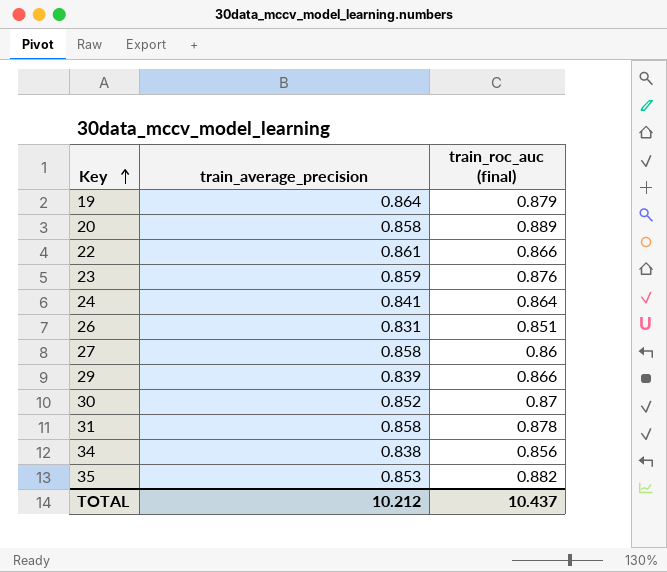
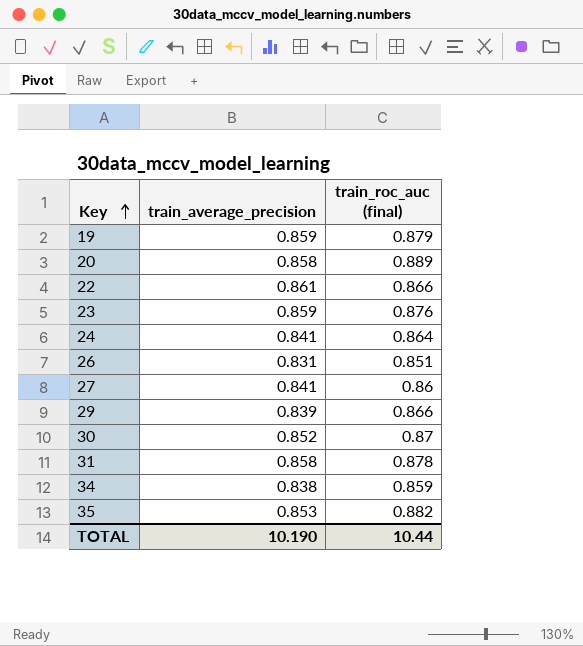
19 | train_average_precision: 0.864 -> 0.859
27 | train_average_precision: 0.858 -> 0.841
34 | train_roc_auc (final): 0.856 -> 0.859
TOTAL | train_average_precision: 10.212 -> 10.190
TOTAL | train_roc_auc (final): 10.437 -> 10.44

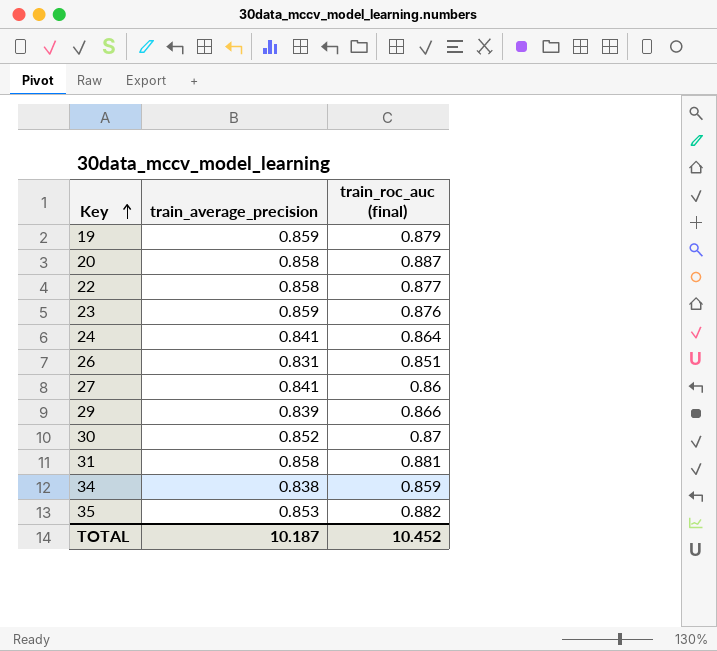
20 | train_roc_auc (final): 0.889 -> 0.887
22 | train_average_precision: 0.861 -> 0.858
22 | train_roc_auc (final): 0.866 -> 0.877
31 | train_roc_auc (final): 0.878 -> 0.881
TOTAL | train_average_precision: 10.190 -> 10.187
TOTAL | train_roc_auc (final): 10.44 -> 10.452

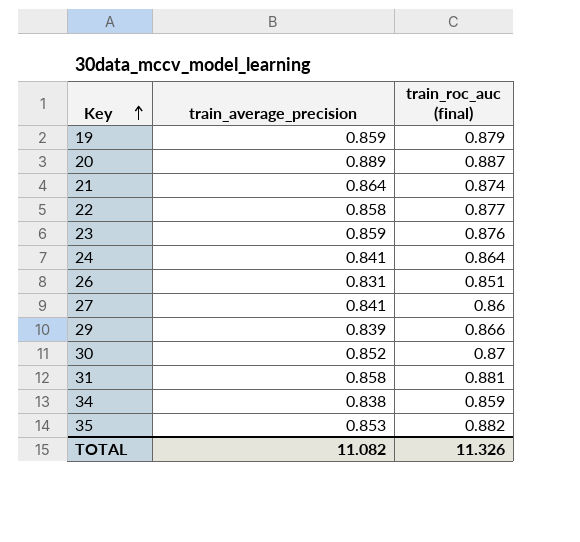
20 | train_average_precision: 0.858 -> 0.889
row 21: none -> 0.864 | 0.874
TOTAL | train_average_precision: 10.187 -> 11.082
TOTAL | train_roc_auc (final): 10.452 -> 11.326

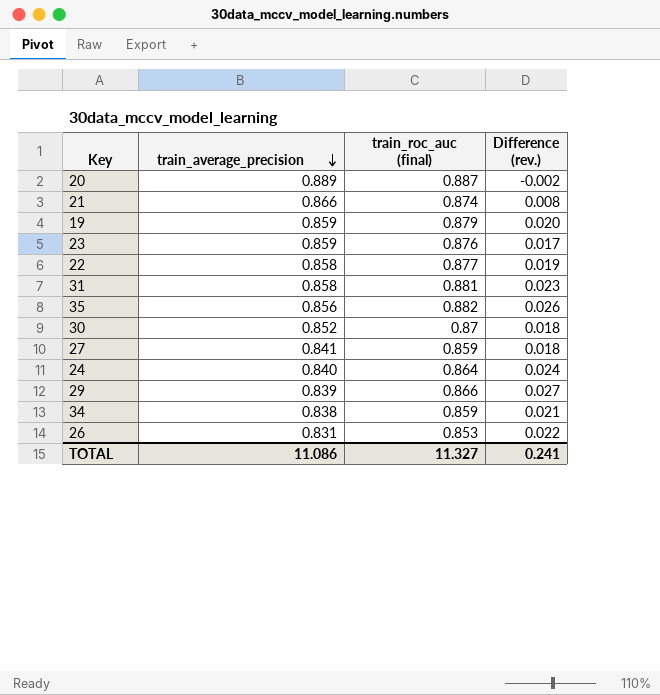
row order: Key ascending -> train_average_precision descending
column Difference (rev.) | formula: none -> [train_roc_auc (final)] - [train_average_precision]
21 | train_average_precision: 0.864 -> 0.866
35 | train_average_precision: 0.853 -> 0.856
27 | train_roc_auc (final): 0.86 -> 0.859
24 | train_average_precision: 0.841 -> 0.840
26 | train_roc_auc (final): 0.851 -> 0.853
TOTAL | train_average_precision: 11.082 -> 11.086
TOTAL | train_roc_auc (final): 11.326 -> 11.327

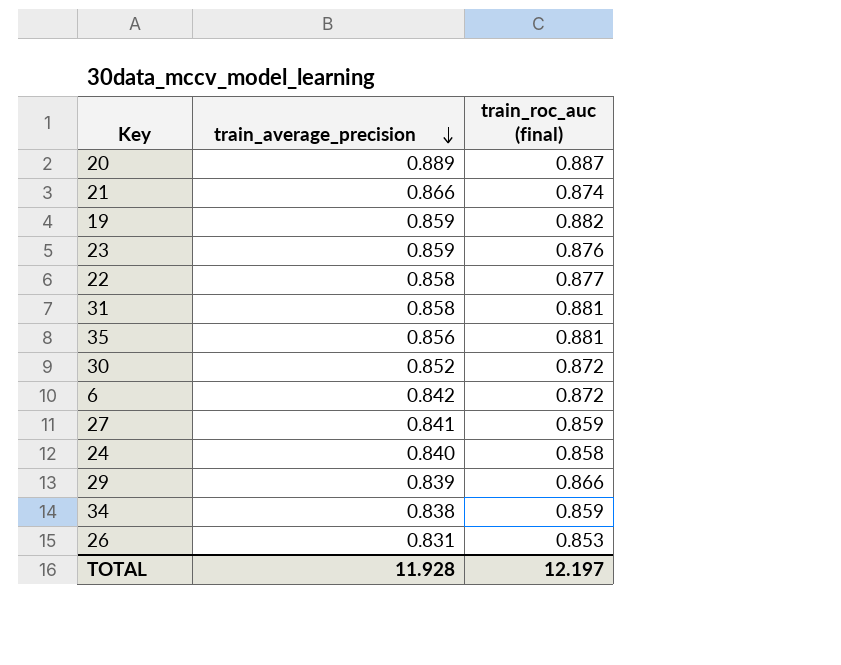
column Difference (rev.) | formula: [train_roc_auc (final)] - [train_average_precision] -> none
19 | train_roc_auc (final): 0.879 -> 0.882
35 | train_roc_auc (final): 0.882 -> 0.881
30 | train_roc_auc (final): 0.87 -> 0.872
row 6: none -> 0.842 | 0.872
24 | train_roc_auc (final): 0.864 -> 0.858
TOTAL | train_average_precision: 11.086 -> 11.928
TOTAL | train_roc_auc (final): 11.327 -> 12.197

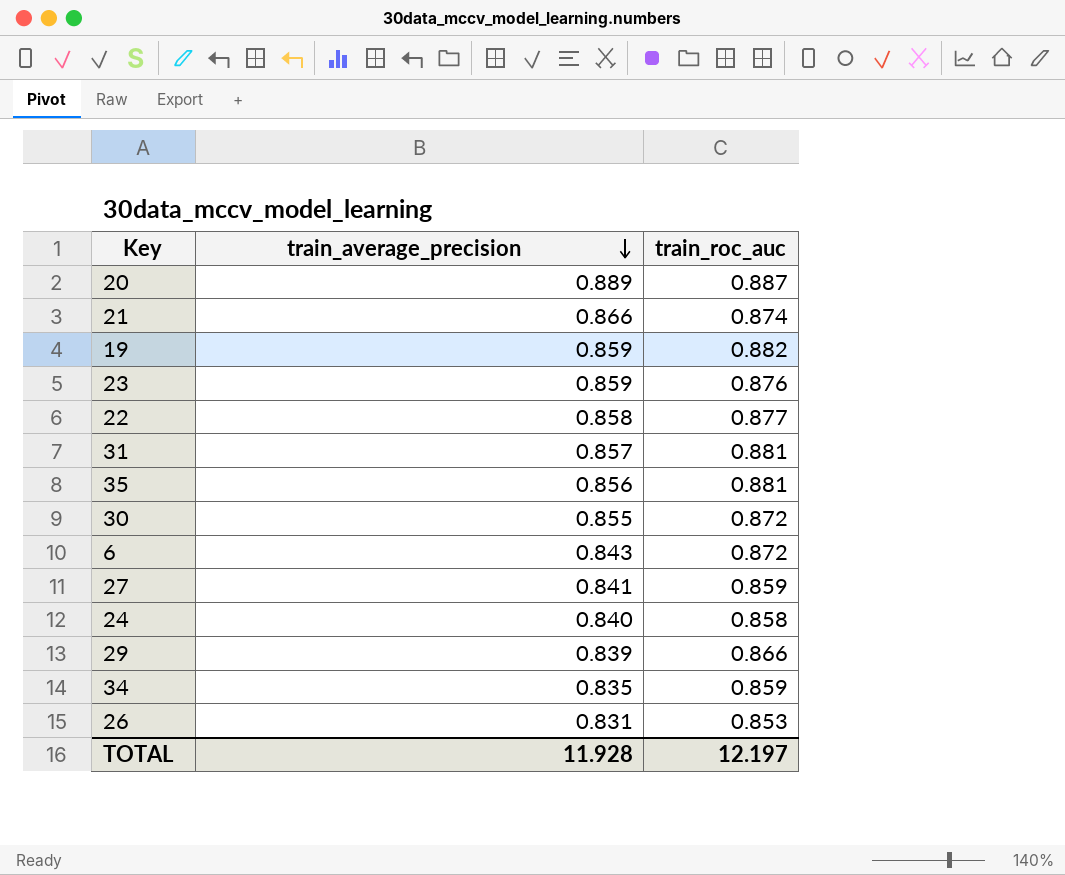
column name: train_roc_auc (final) -> train_roc_auc
31 | train_average_precision: 0.858 -> 0.857
30 | train_average_precision: 0.852 -> 0.855
6 | train_average_precision: 0.842 -> 0.843
34 | train_average_precision: 0.838 -> 0.835

